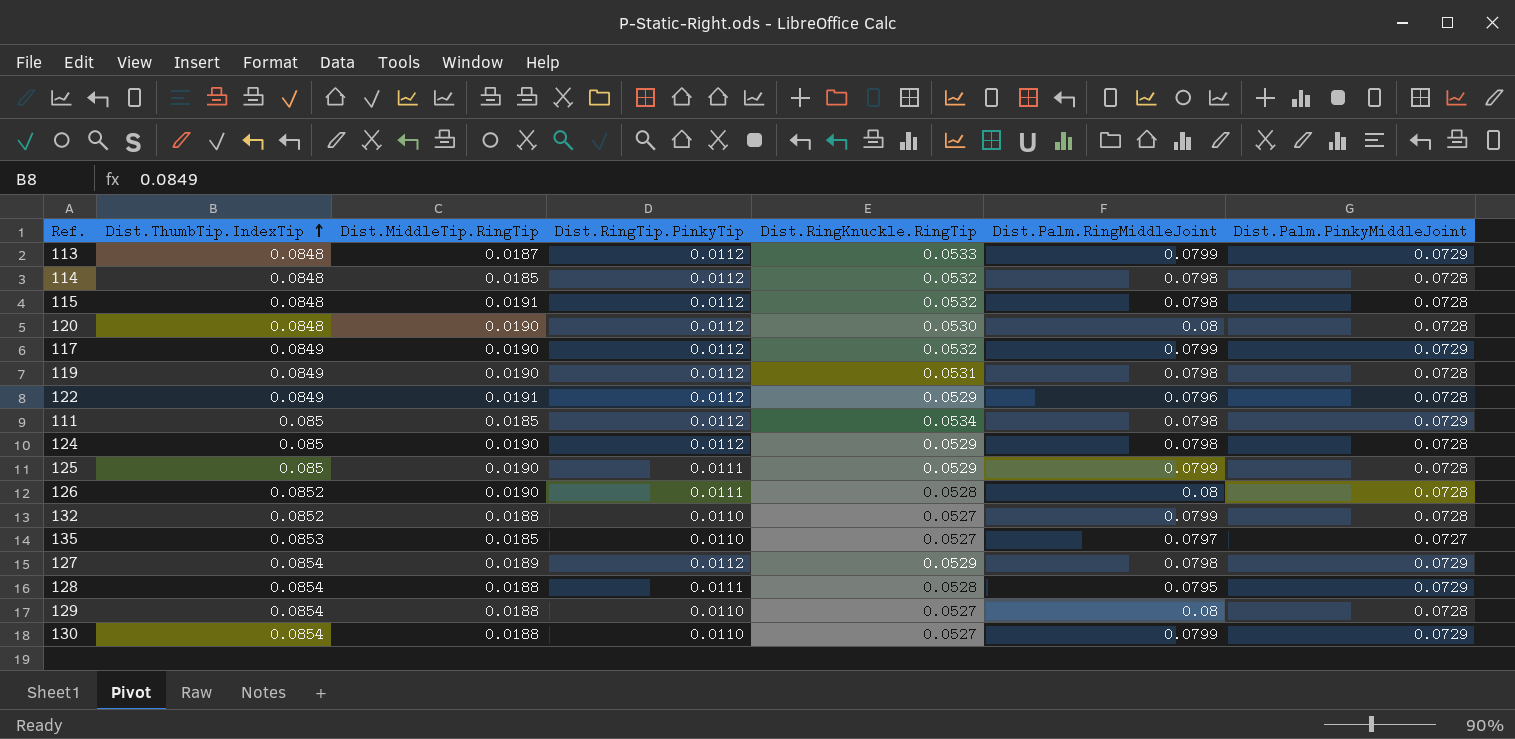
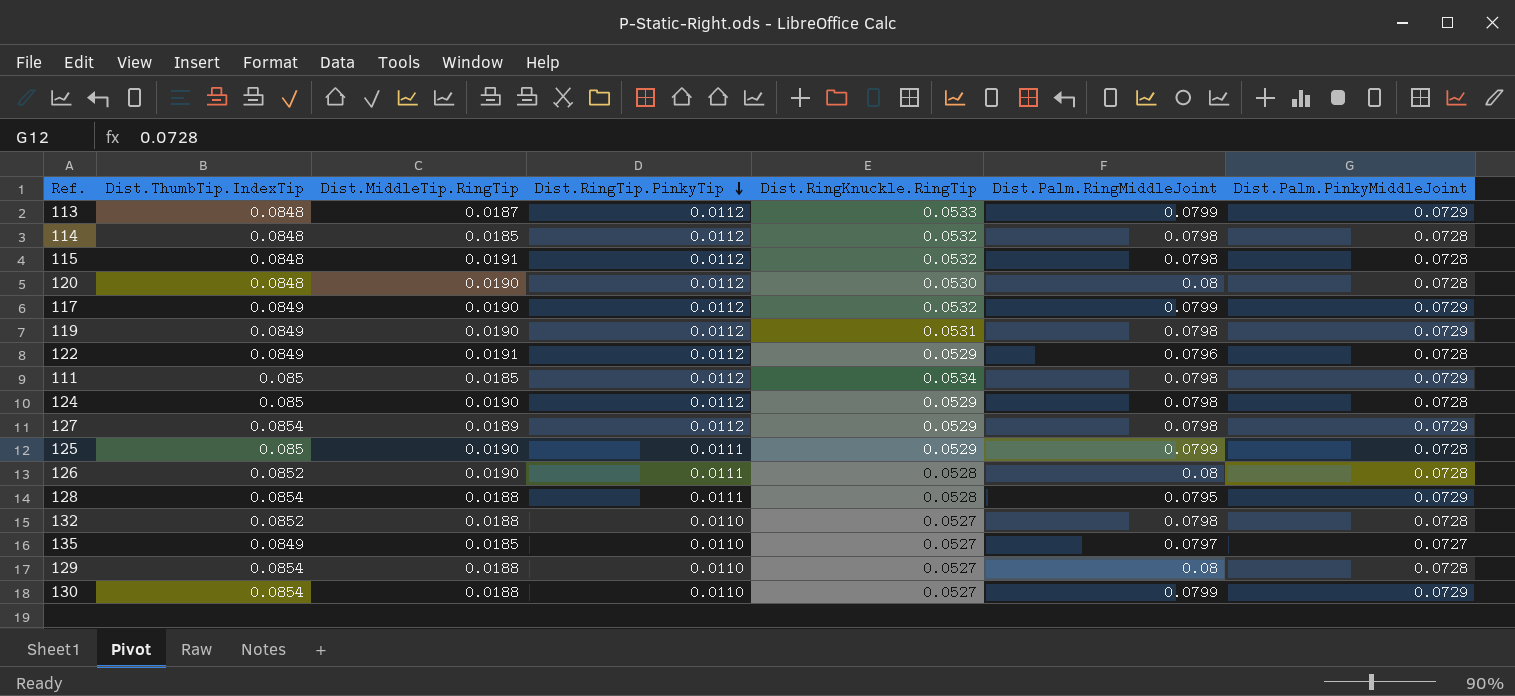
row order: Dist.ThumbTip.IndexTip ascending -> Dist.RingTip.PinkyTip descending
119 | Dist.Palm.PinkyMiddleJoint: 0.0728 -> 0.0729
132 | Dist.Palm.RingMiddleJoint: 0.0799 -> 0.0798
135 | Dist.ThumbTip.IndexTip: 0.0853 -> 0.0849

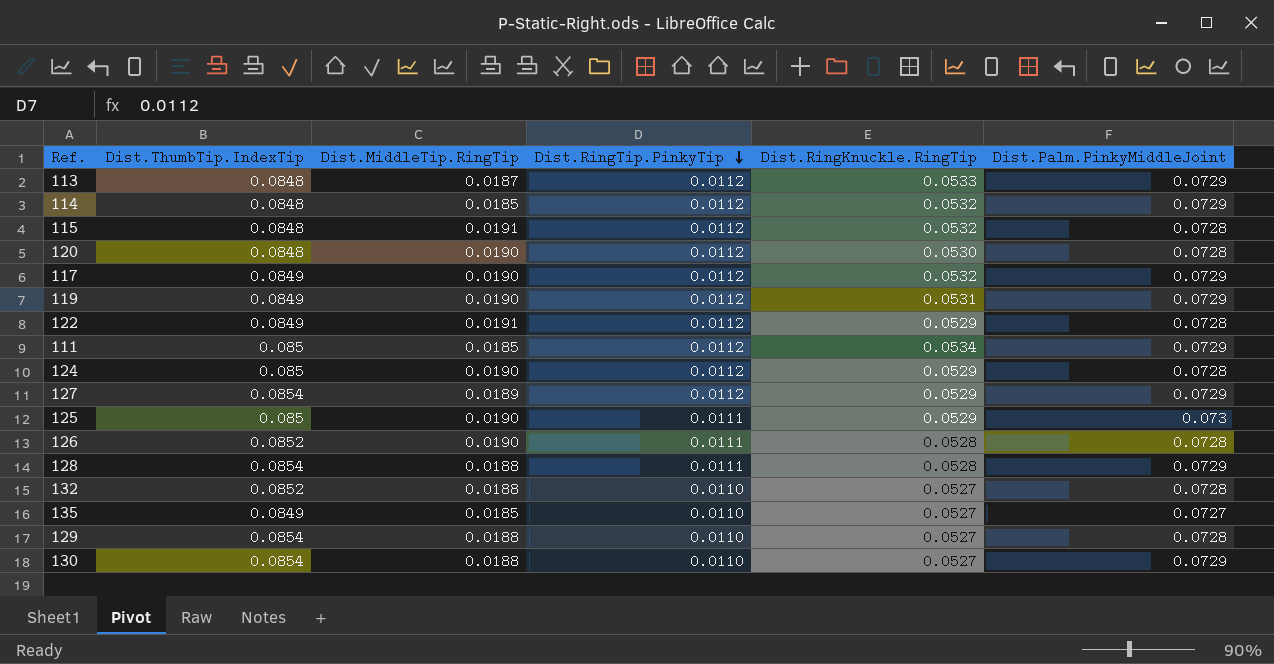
column Dist.Palm.RingMiddleJoint | position: 6 -> none
114 | Dist.Palm.PinkyMiddleJoint: 0.0728 -> 0.0729
125 | Dist.Palm.PinkyMiddleJoint: 0.0728 -> 0.073

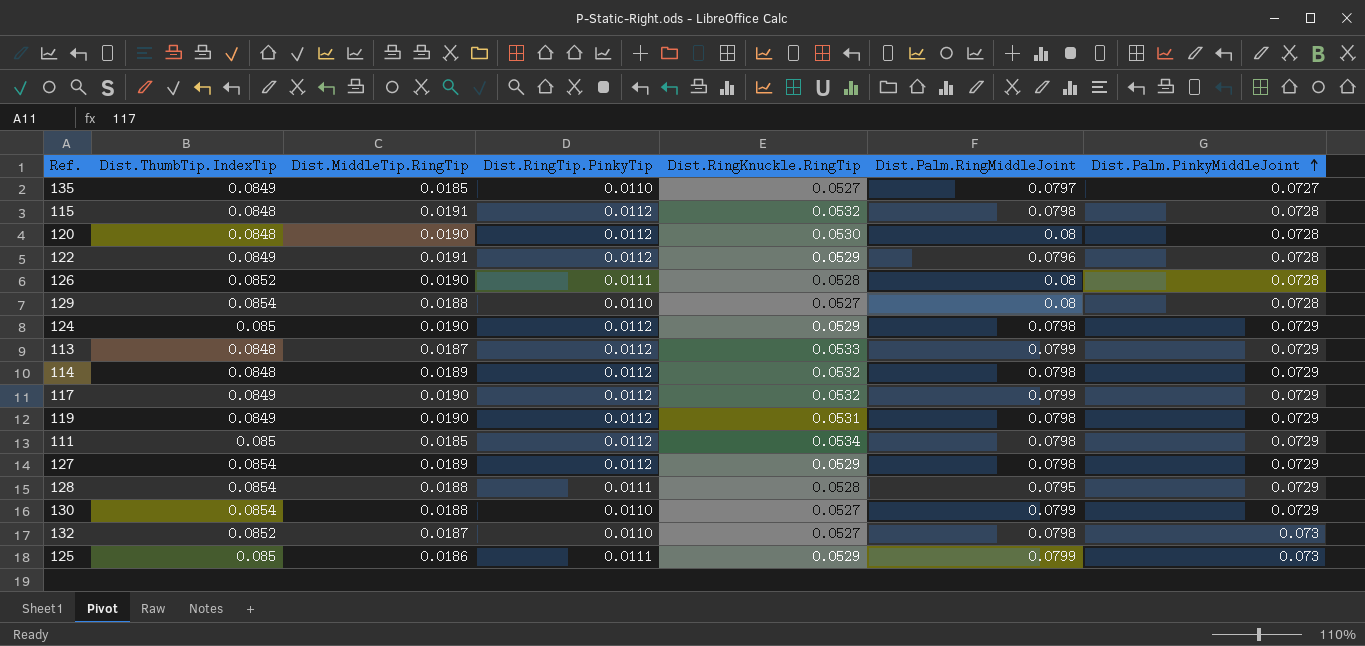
row order: Dist.RingTip.PinkyTip descending -> Dist.Palm.PinkyMiddleJoint ascending
column Dist.Palm.RingMiddleJoint | position: none -> 6
124 | Dist.Palm.PinkyMiddleJoint: 0.0728 -> 0.0729
114 | Dist.MiddleTip.RingTip: 0.0185 -> 0.0189
132 | Dist.MiddleTip.RingTip: 0.0188 -> 0.0187
132 | Dist.Palm.PinkyMiddleJoint: 0.0728 -> 0.073
125 | Dist.MiddleTip.RingTip: 0.0190 -> 0.0186

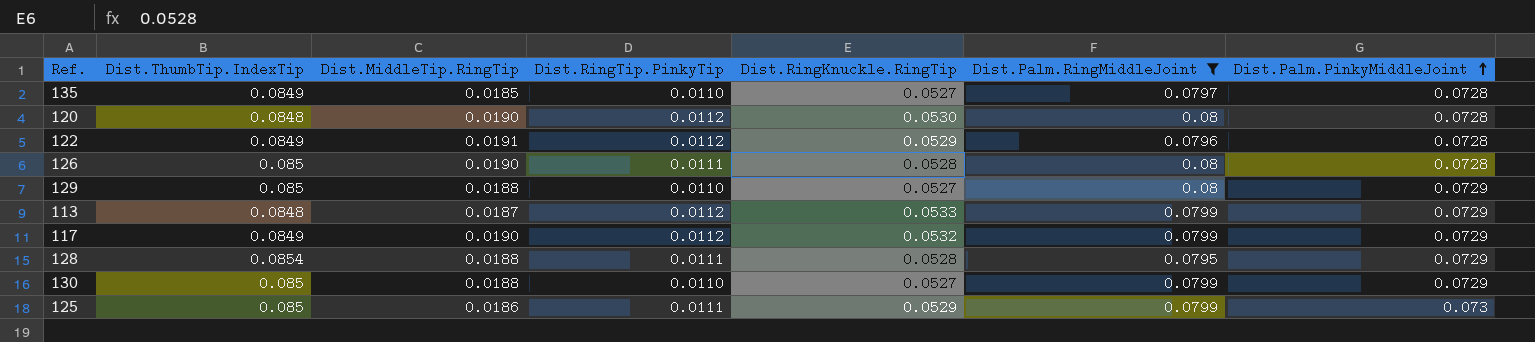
filter: none -> Dist.Palm.RingMiddleJoint != 0.0798
135 | Dist.Palm.PinkyMiddleJoint: 0.0727 -> 0.0728
126 | Dist.ThumbTip.IndexTip: 0.0852 -> 0.085
129 | Dist.ThumbTip.IndexTip: 0.0854 -> 0.085
129 | Dist.Palm.PinkyMiddleJoint: 0.0728 -> 0.0729
130 | Dist.ThumbTip.IndexTip: 0.0854 -> 0.085

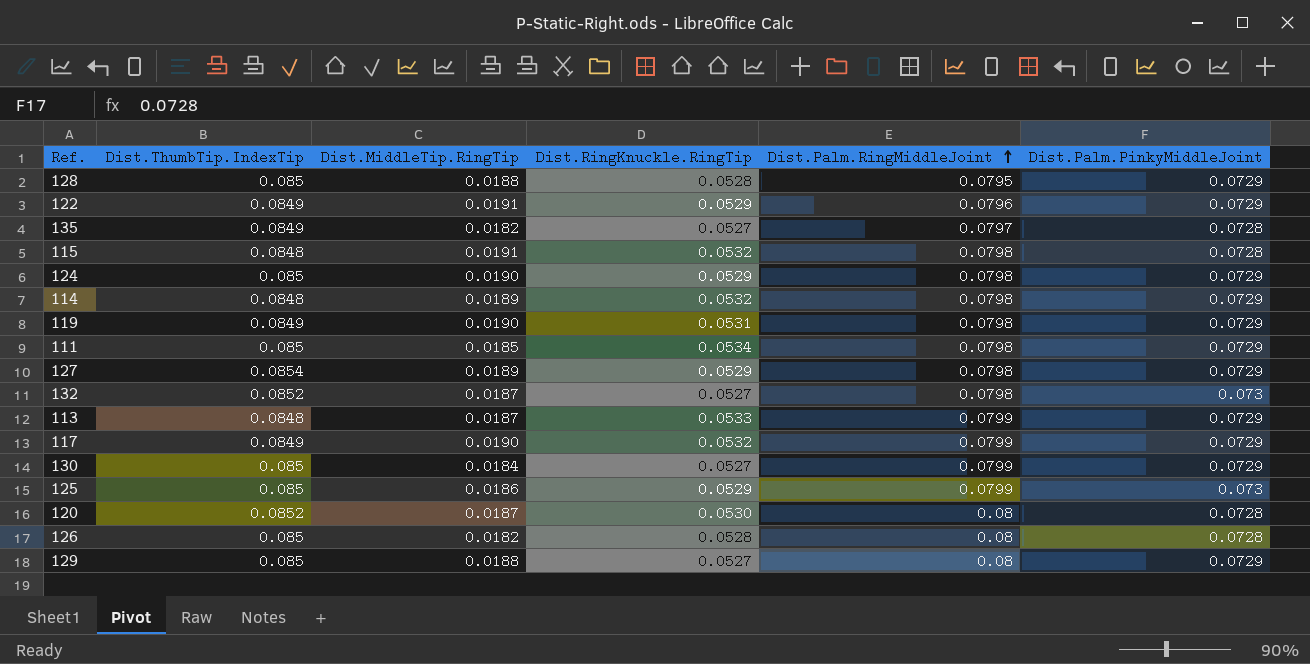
filter: Dist.Palm.RingMiddleJoint != 0.0798 -> none
row order: Dist.Palm.PinkyMiddleJoint ascending -> Dist.Palm.RingMiddleJoint ascending
column Dist.RingTip.PinkyTip | position: 4 -> none
128 | Dist.ThumbTip.IndexTip: 0.0854 -> 0.085
122 | Dist.Palm.PinkyMiddleJoint: 0.0728 -> 0.0729
135 | Dist.MiddleTip.RingTip: 0.0185 -> 0.0182
130 | Dist.MiddleTip.RingTip: 0.0188 -> 0.0184
120 | Dist.ThumbTip.IndexTip: 0.0848 -> 0.0852
120 | Dist.MiddleTip.RingTip: 0.0190 -> 0.0187
126 | Dist.MiddleTip.RingTip: 0.0190 -> 0.0182

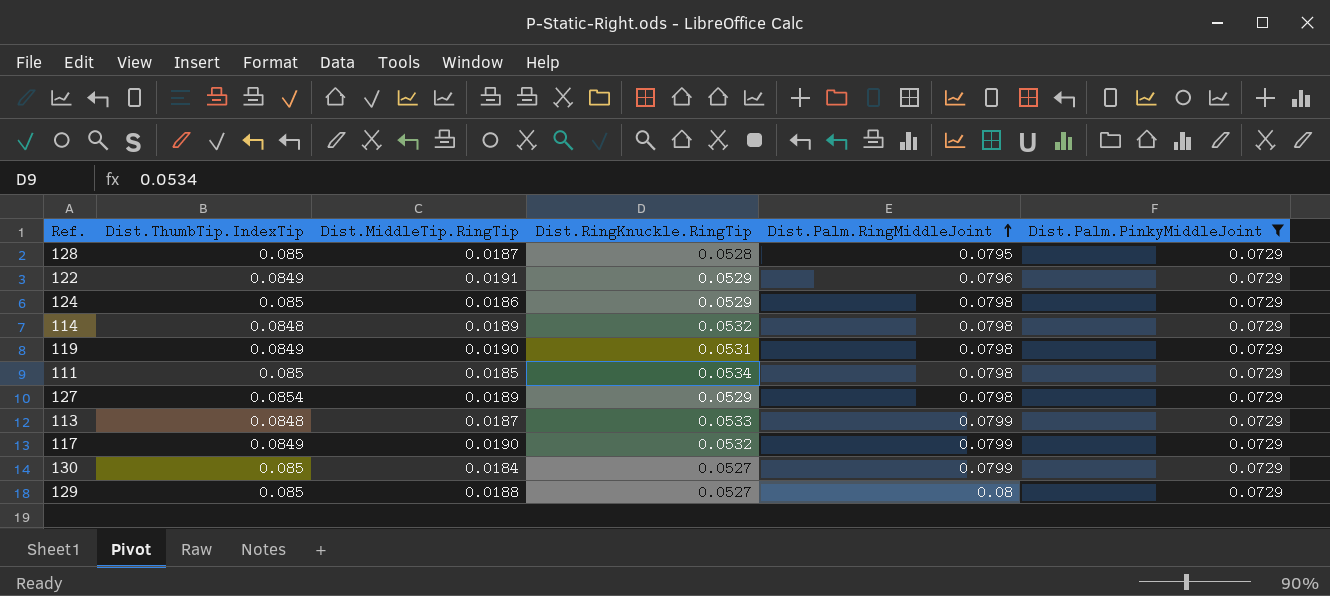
filter: none -> Dist.Palm.PinkyMiddleJoint = 0.0729
128 | Dist.MiddleTip.RingTip: 0.0188 -> 0.0187
124 | Dist.MiddleTip.RingTip: 0.0190 -> 0.0186

